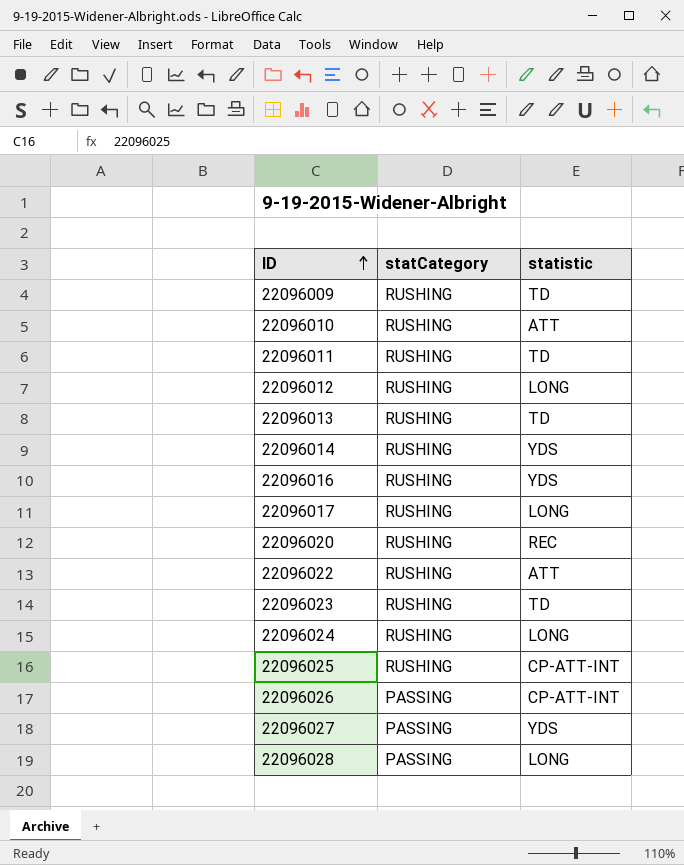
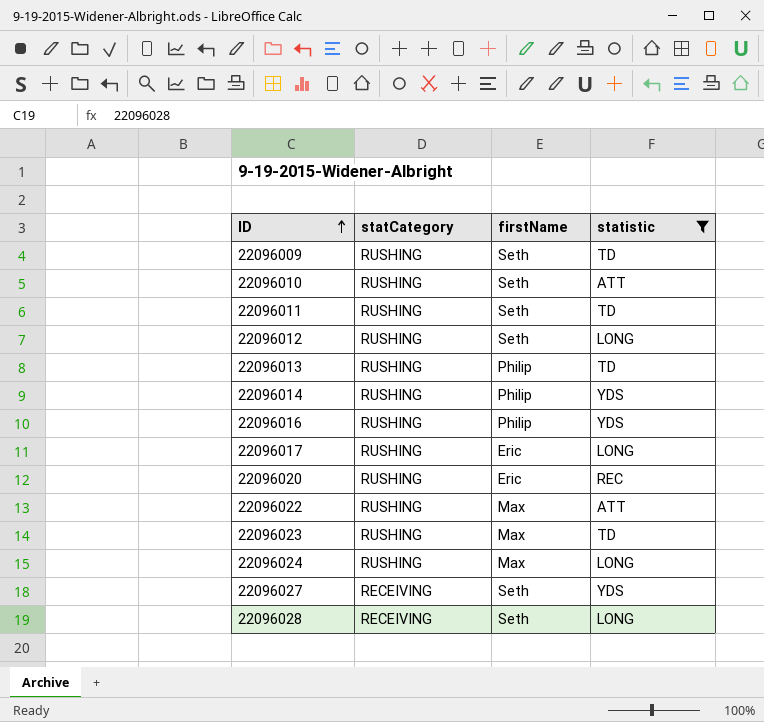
filter: none -> statistic != CP-ATT-INT
column firstName | position: none -> 3
22096027 | statCategory: PASSING -> RECEIVING
22096028 | statCategory: PASSING -> RECEIVING

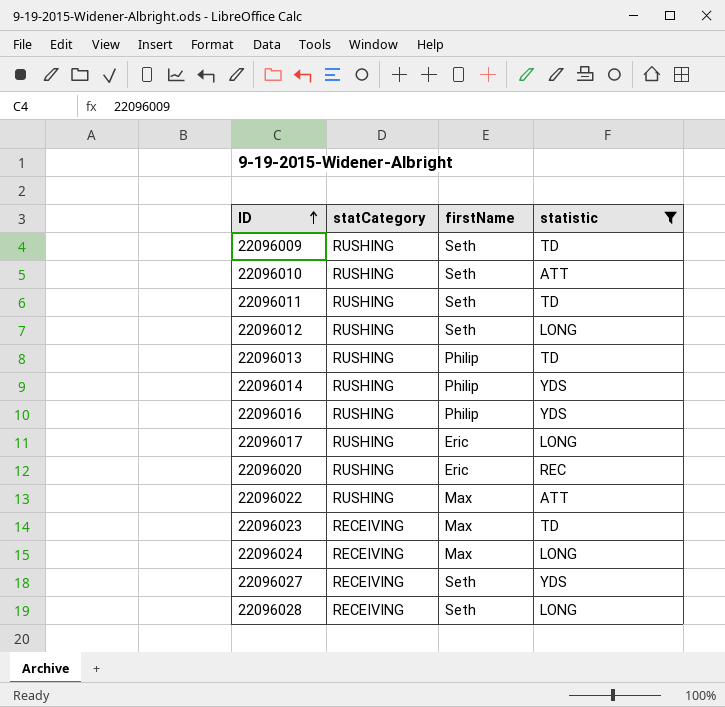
22096023 | statCategory: RUSHING -> RECEIVING
22096024 | statCategory: RUSHING -> RECEIVING

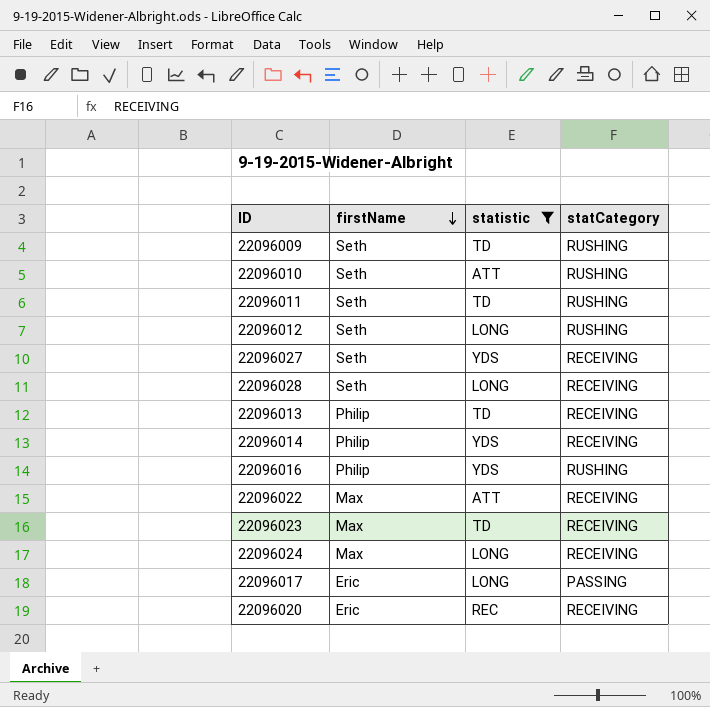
row order: ID ascending -> firstName descending
column statCategory | position: 2 -> 4
22096013 | statCategory: RUSHING -> RECEIVING
22096014 | statCategory: RUSHING -> RECEIVING
22096022 | statCategory: RUSHING -> RECEIVING
22096017 | statCategory: RUSHING -> PASSING
22096020 | statCategory: RUSHING -> RECEIVING

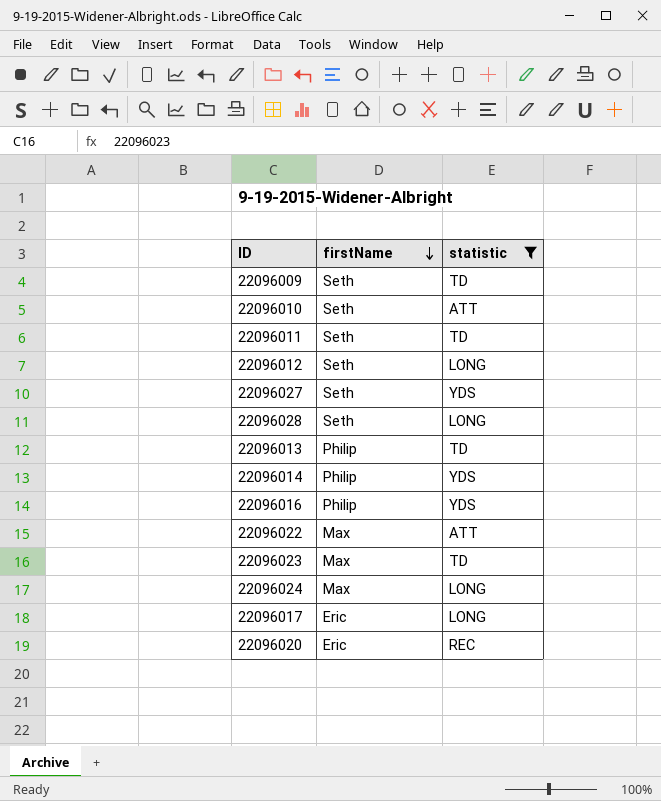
column statCategory | position: 4 -> none

